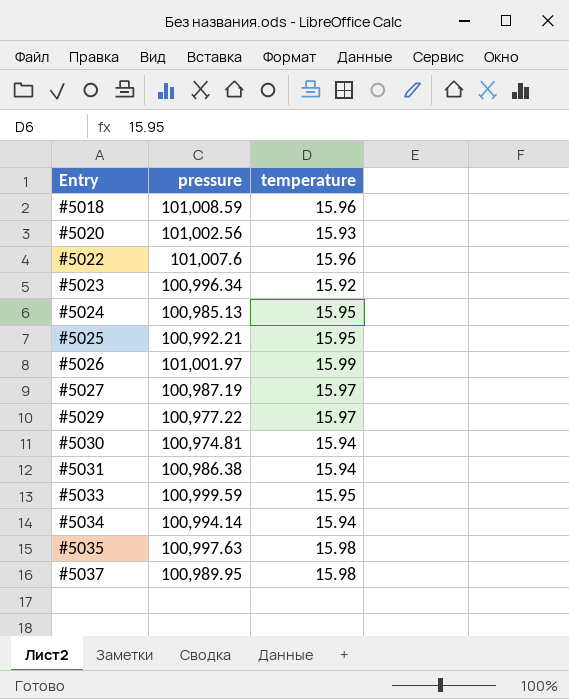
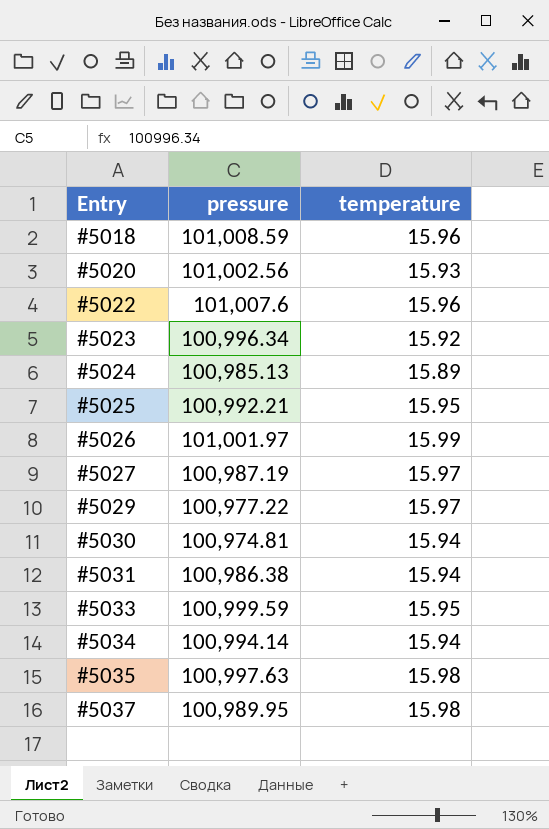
#5024 | temperature: 15.95 -> 15.89

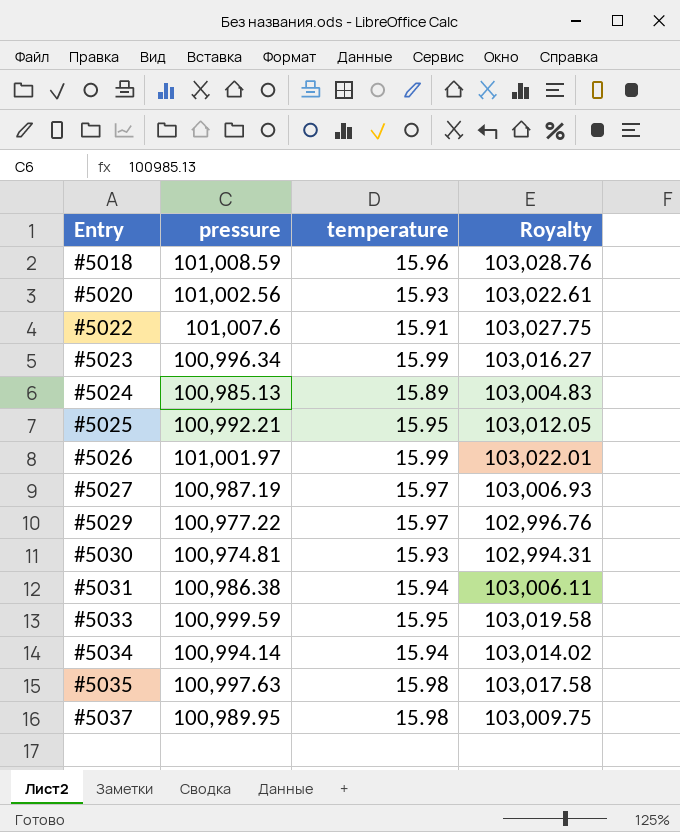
column Royalty | formula: none -> [pressure] * 1.02
#5022 | temperature: 15.96 -> 15.91
#5023 | temperature: 15.92 -> 15.99
#5030 | temperature: 15.94 -> 15.93

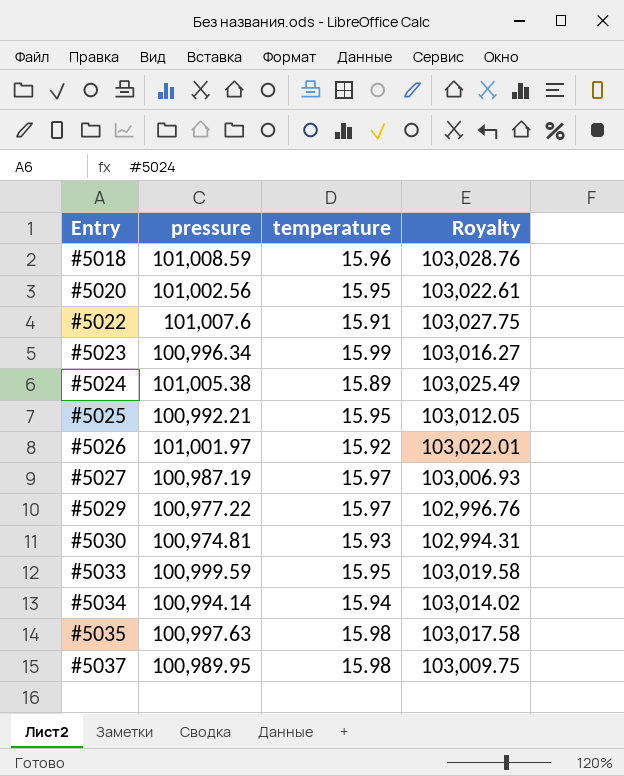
row #5031: 100,986.38 | 15.94 | 103,006.11 -> none
#5020 | temperature: 15.93 -> 15.95
#5024 | pressure: 100,985.13 -> 101,005.38
#5024 | Royalty: 103,004.83 -> 103,025.49
#5026 | temperature: 15.99 -> 15.92

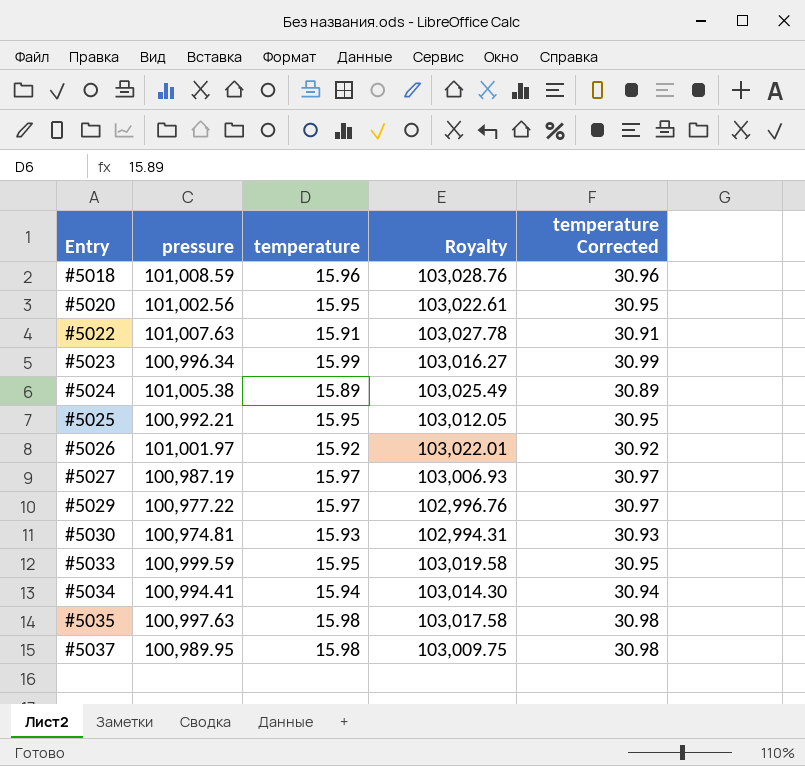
column temperature Corrected | formula: none -> [temperature] + 15
#5022 | pressure: 101,007.6 -> 101,007.63
#5022 | Royalty: 103,027.75 -> 103,027.78
#5034 | pressure: 100,994.14 -> 100,994.41
#5034 | Royalty: 103,014.02 -> 103,014.30

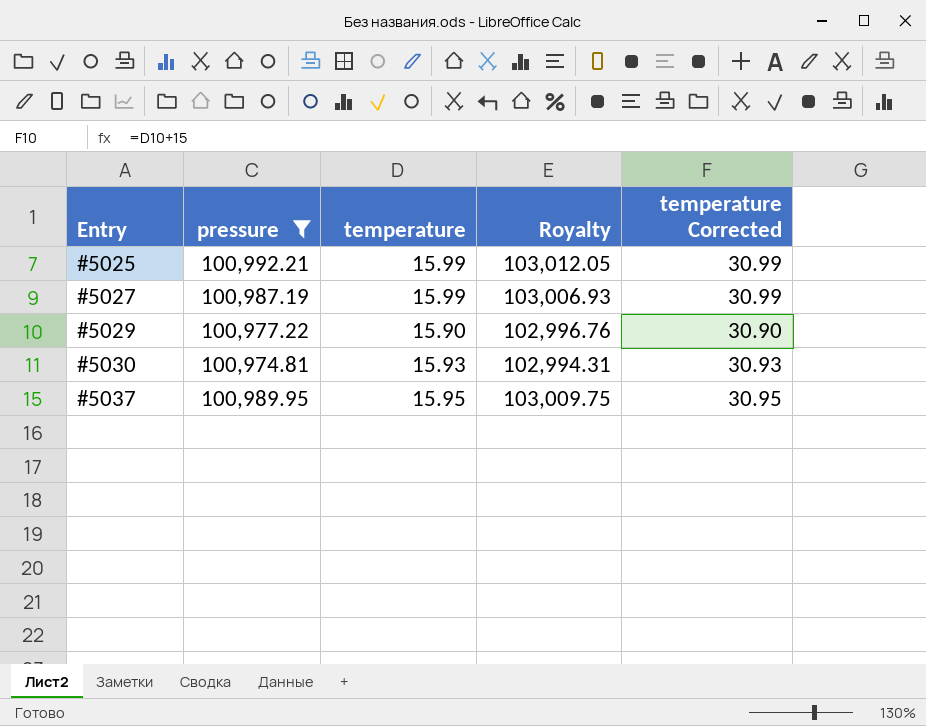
filter: none -> pressure <= 100,992.21
#5025 | temperature: 15.95 -> 15.99
#5025 | temperature Corrected: 30.95 -> 30.99
#5027 | temperature: 15.97 -> 15.99
#5027 | temperature Corrected: 30.97 -> 30.99
#5029 | temperature: 15.97 -> 15.90
#5029 | temperature Corrected: 30.97 -> 30.90
#5037 | temperature: 15.98 -> 15.95
#5037 | temperature Corrected: 30.98 -> 30.95

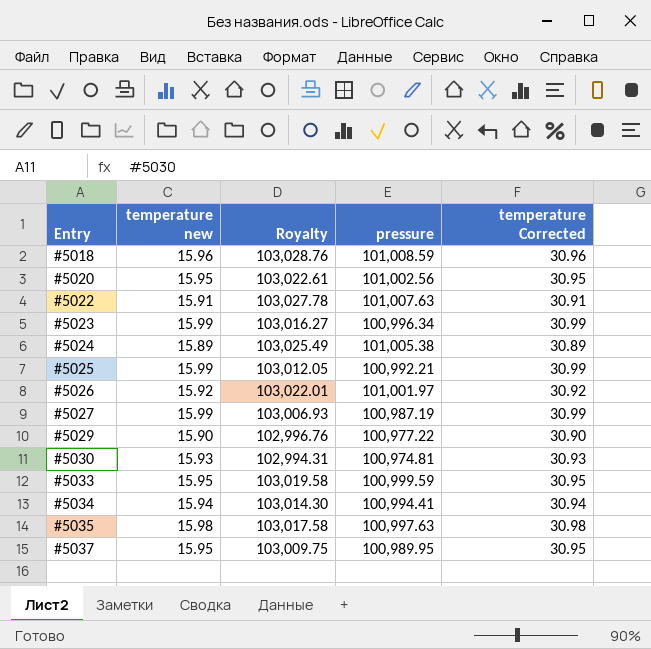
filter: pressure <= 100,992.21 -> none
column name: temperature -> temperature new
column pressure | position: 2 -> 4

